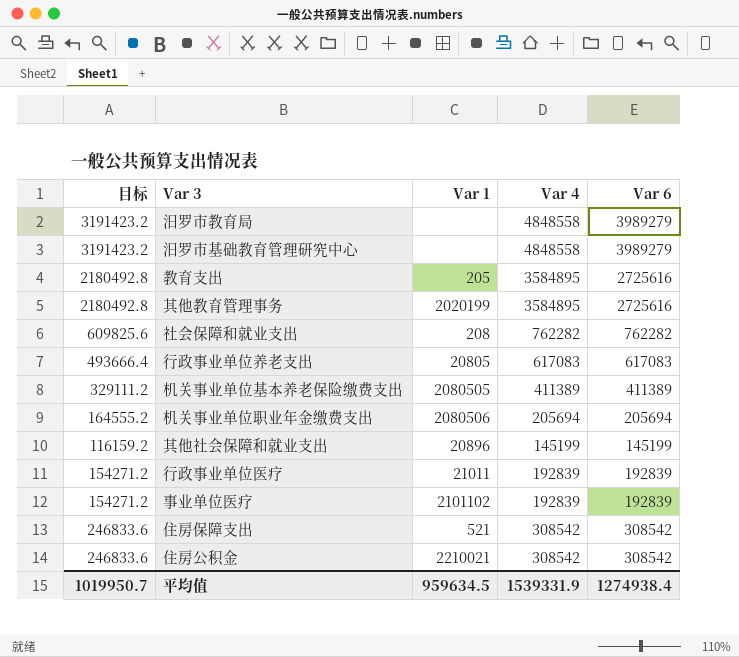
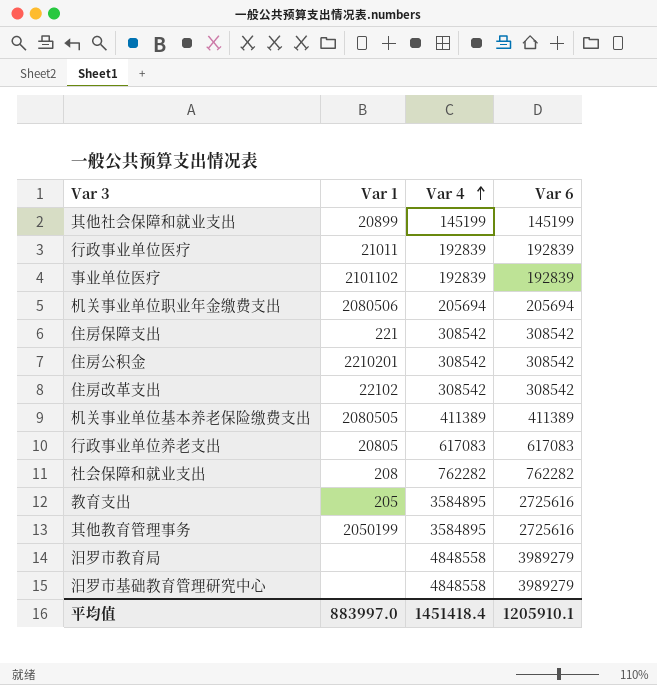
row order: none -> Var 4 ascending
column 目标 | formula: [Var 6] * 0.8 -> none
其他社会保障和就业支出 | Var 1: 20896 -> 20899
住房保障支出 | Var 1: 521 -> 221
住房公积金 | Var 1: 2210021 -> 2210201
row 住房改革支出: none -> 22102 | 308542 | 308542
其他教育管理事务 | Var 1: 2020199 -> 2050199
平均值 | Var 1: 959634.5 -> 883997.0
平均值 | Var 4: 1539331.9 -> 1451418.4
平均值 | Var 6: 1274938.4 -> 1205910.1

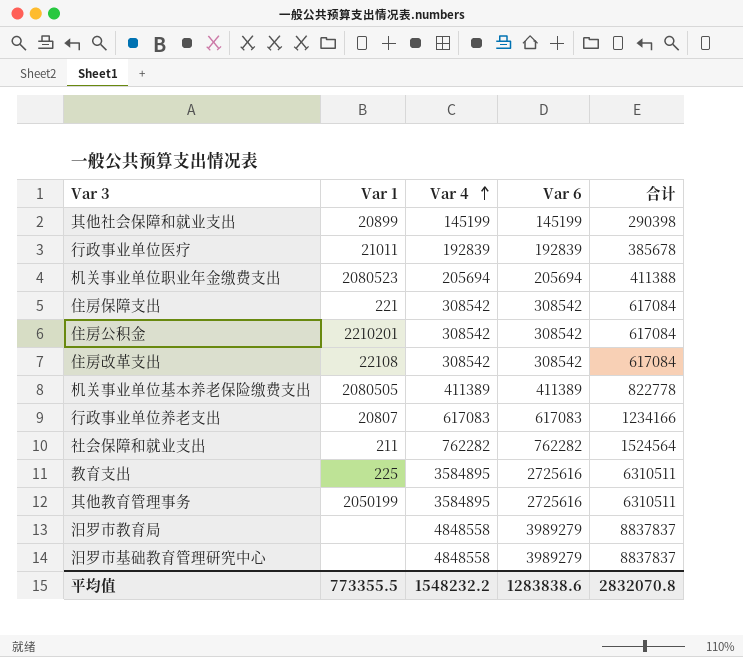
column 合计 | formula: none -> [Var 4] + [Var 6]
row 事业单位医疗: 2101102 | 192839 | 192839 -> none
机关事业单位职业年金缴费支出 | Var 1: 2080506 -> 2080523
住房改革支出 | Var 1: 22102 -> 22108
行政事业单位养老支出 | Var 1: 20805 -> 20807
社会保障和就业支出 | Var 1: 208 -> 211
教育支出 | Var 1: 205 -> 225
平均值 | Var 1: 883997.0 -> 773355.5
平均值 | Var 4: 1451418.4 -> 1548232.2
平均值 | Var 6: 1205910.1 -> 1283838.6

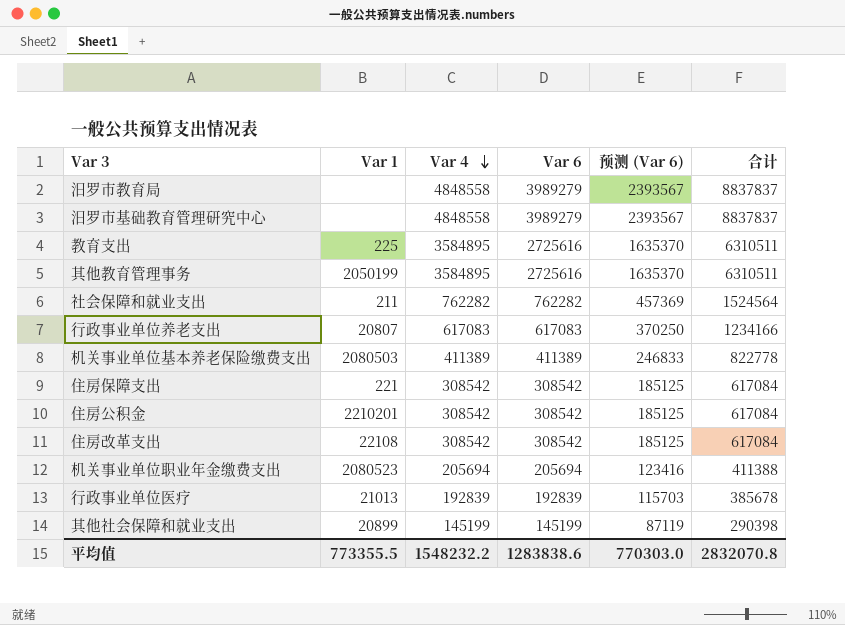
row order: Var 4 ascending -> Var 4 descending
column 预测 (Var 6) | formula: none -> [Var 6] * 0.6
机关事业单位基本养老保险缴费支出 | Var 1: 2080505 -> 2080503
行政事业单位医疗 | Var 1: 21011 -> 21013

